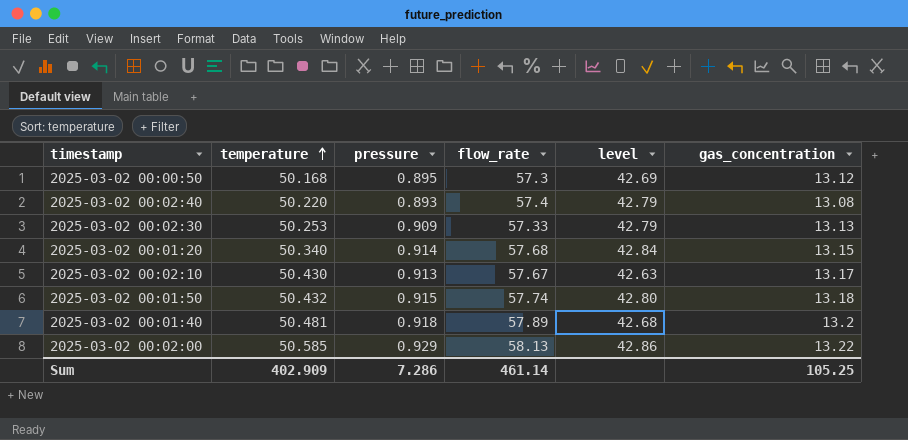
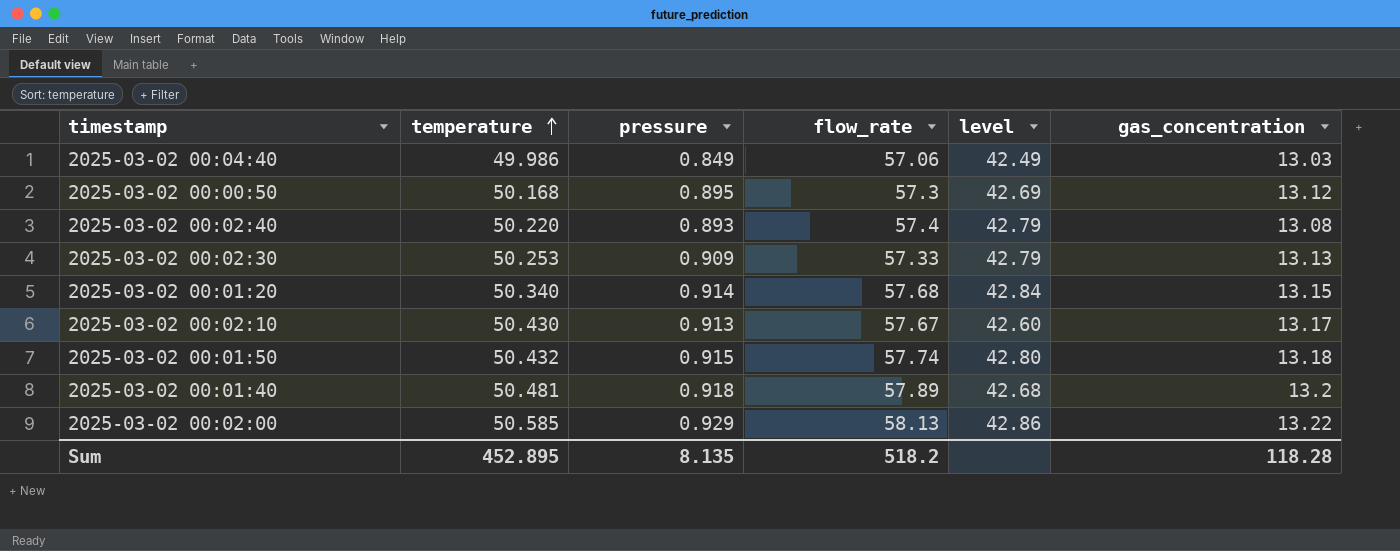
row 2025-03-02 00:04:40: none -> 49.986 | 0.849 | 57.06 | 42.49 | 13.03
2025-03-02 00:02:10 | level: 42.63 -> 42.60
Sum | temperature: 402.909 -> 452.895
Sum | pressure: 7.286 -> 8.135
Sum | flow_rate: 461.14 -> 518.2
Sum | gas_concentration: 105.25 -> 118.28

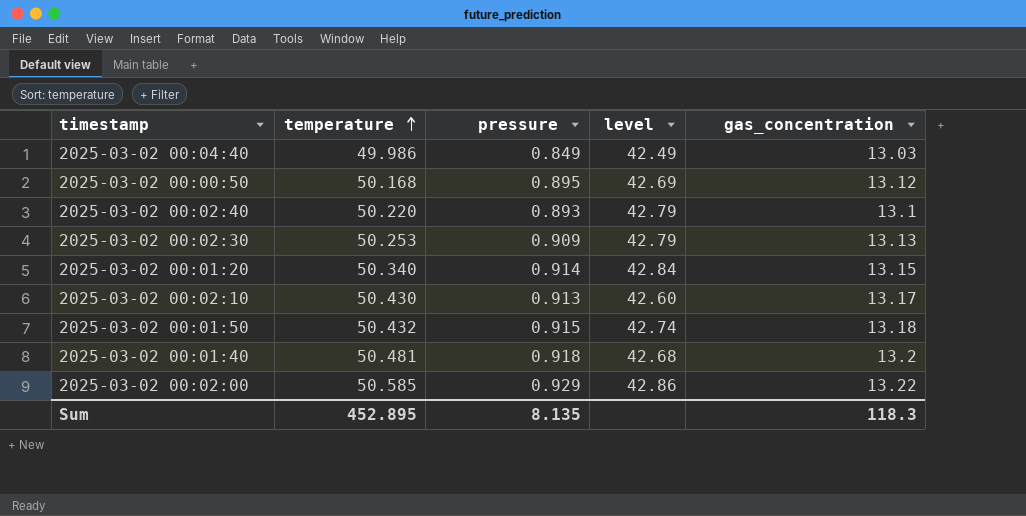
column flow_rate | position: 4 -> none
2025-03-02 00:02:40 | gas_concentration: 13.08 -> 13.1
2025-03-02 00:01:50 | level: 42.80 -> 42.74
Sum | gas_concentration: 118.28 -> 118.3

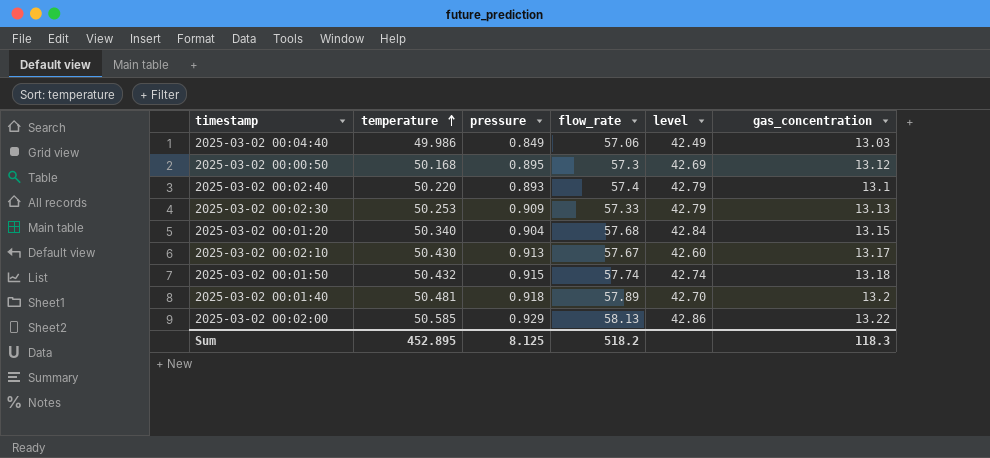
column flow_rate | position: none -> 4
2025-03-02 00:01:20 | pressure: 0.914 -> 0.904
2025-03-02 00:01:40 | level: 42.68 -> 42.70
Sum | pressure: 8.135 -> 8.125

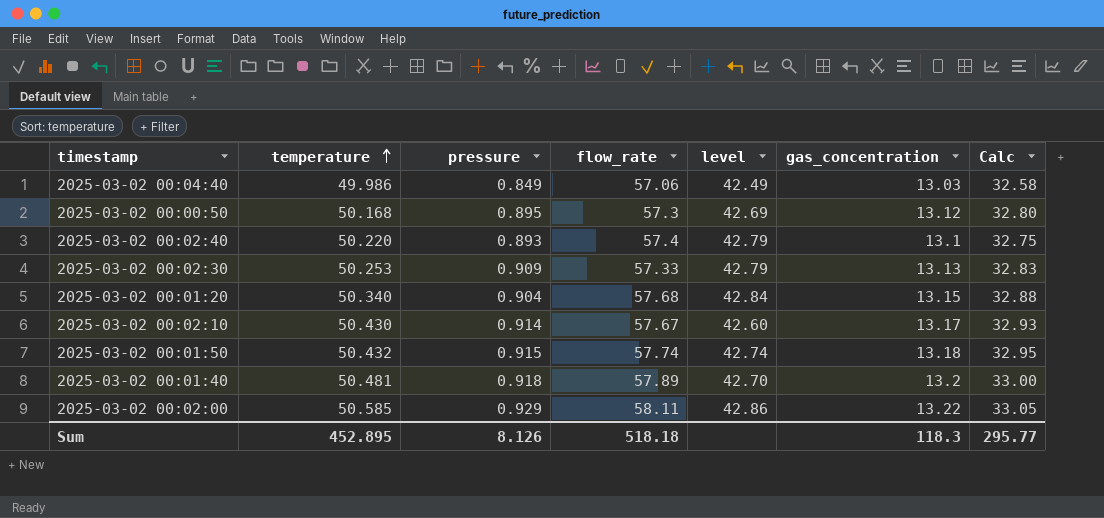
column Calc | formula: none -> [gas_concentration] * 2.5
2025-03-02 00:02:10 | pressure: 0.913 -> 0.914
2025-03-02 00:02:00 | flow_rate: 58.13 -> 58.11
Sum | pressure: 8.125 -> 8.126
Sum | flow_rate: 518.2 -> 518.18

